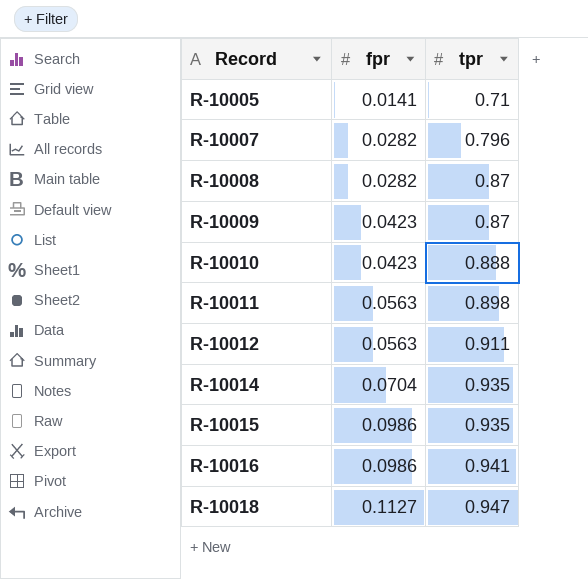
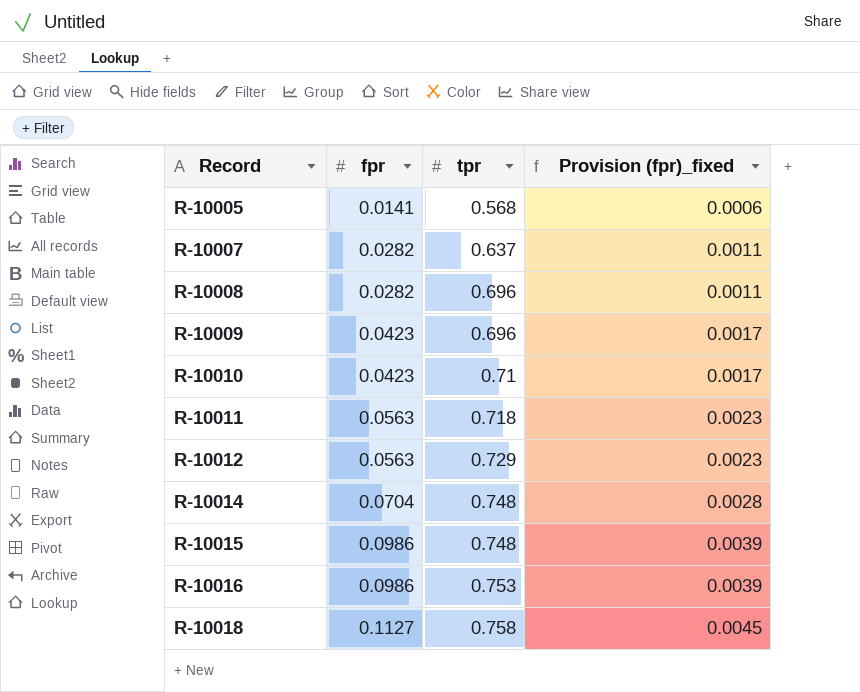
column Provision (fpr)_fixed | formula: none -> [fpr] * 0.04
R-10005 | tpr: 0.71 -> 0.568
R-10007 | tpr: 0.796 -> 0.637
R-10008 | tpr: 0.87 -> 0.696
R-10009 | tpr: 0.87 -> 0.696
R-10010 | tpr: 0.888 -> 0.71
R-10011 | tpr: 0.898 -> 0.718
R-10012 | tpr: 0.911 -> 0.729
R-10014 | tpr: 0.935 -> 0.748
R-10015 | tpr: 0.935 -> 0.748
R-10016 | tpr: 0.941 -> 0.753
R-10018 | tpr: 0.947 -> 0.758

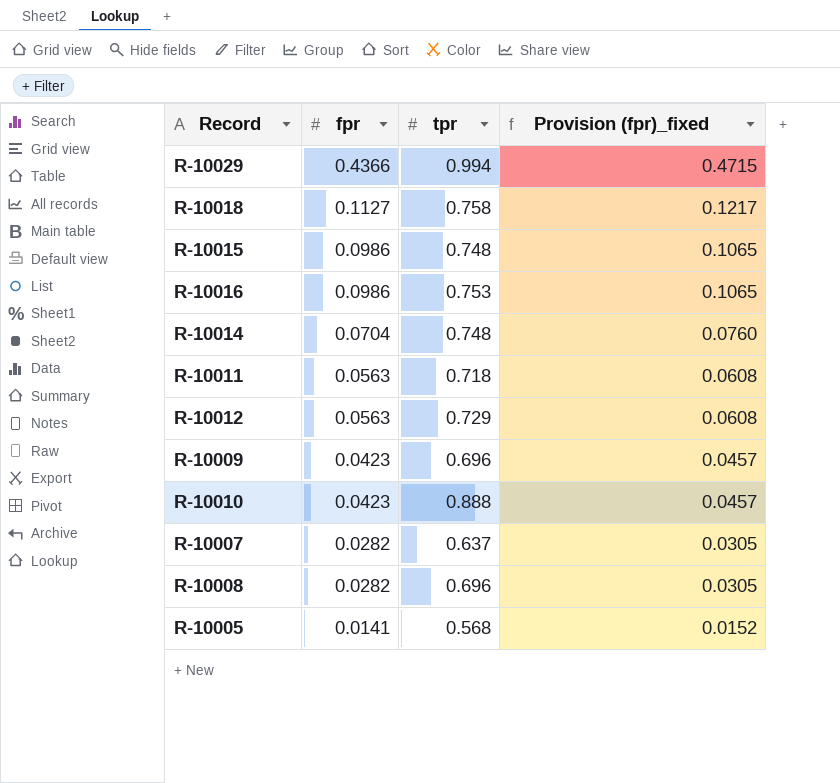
row order: Record ascending -> fpr descending
column Provision (fpr)_fixed | formula: [fpr] * 0.04 -> [fpr] * 1.08
row R-10029: none -> 0.4366 | 0.994 | 0.4715
R-10010 | tpr: 0.71 -> 0.888

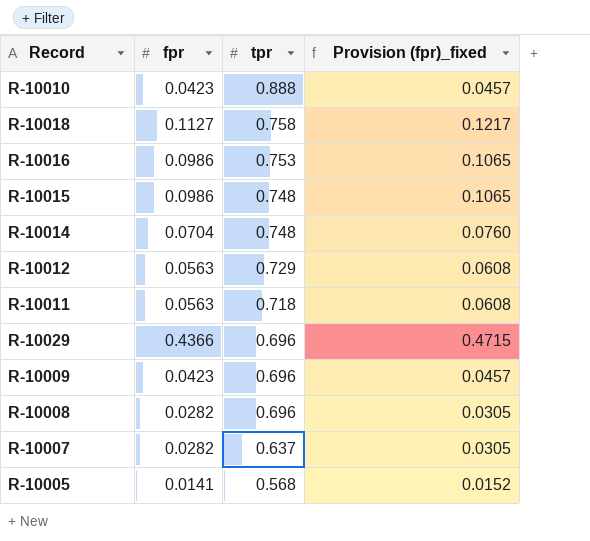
row order: fpr descending -> tpr descending
R-10029 | tpr: 0.994 -> 0.696

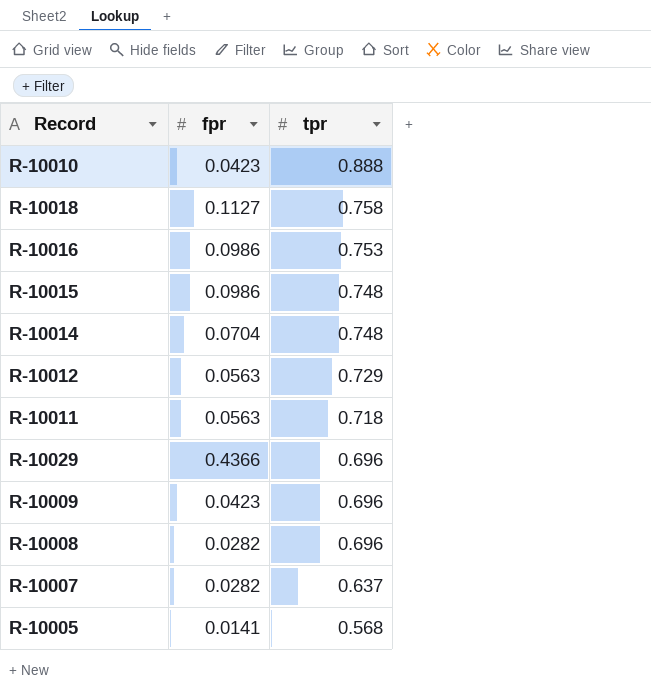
column Provision (fpr)_fixed | formula: [fpr] * 1.08 -> none

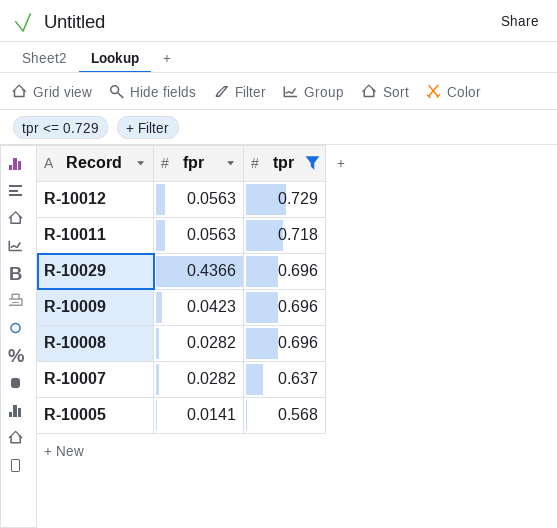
filter: none -> tpr <= 0.729

